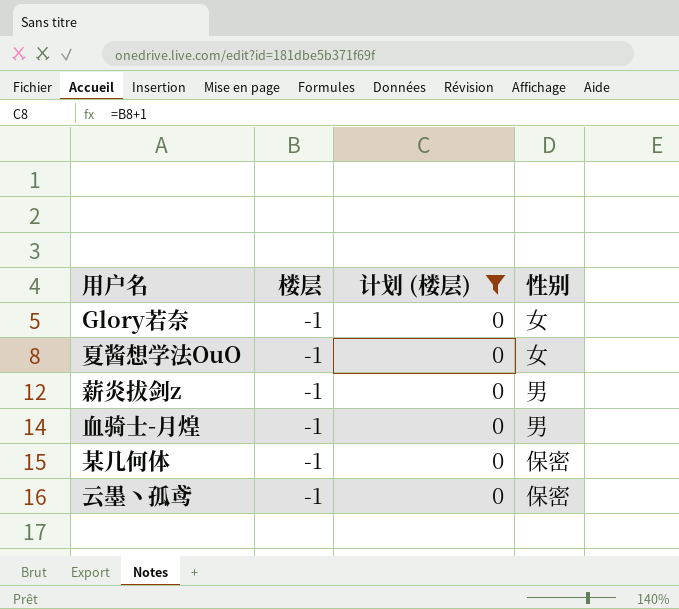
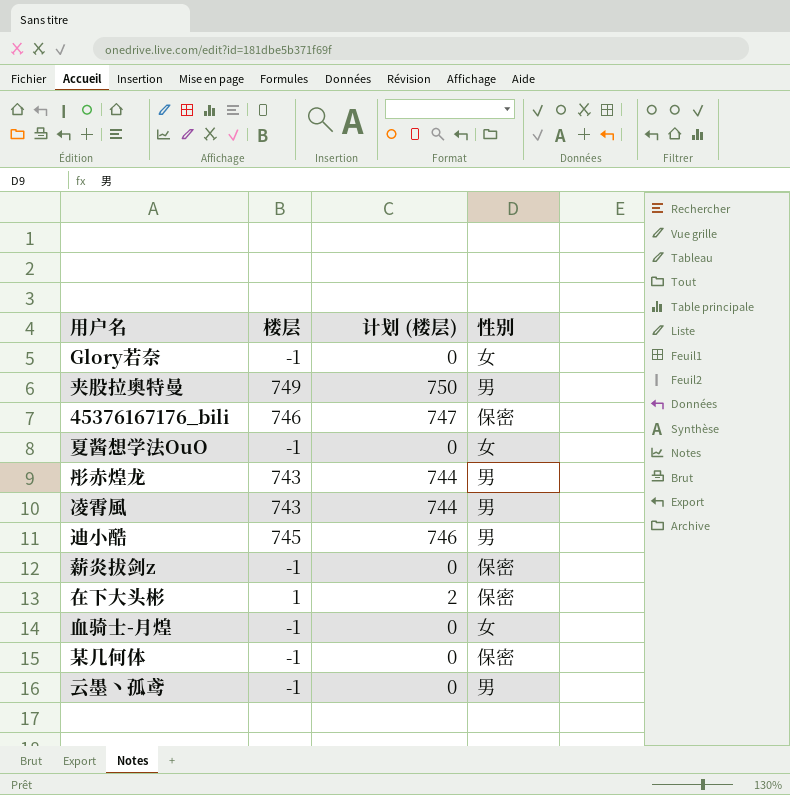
filter: 计划 (楼层) = 0 -> none
薪炎拔剑z | 性别: 男 -> 保密
血骑士-月煌 | 性别: 男 -> 女
云墨丶孤鸢 | 性别: 保密 -> 男

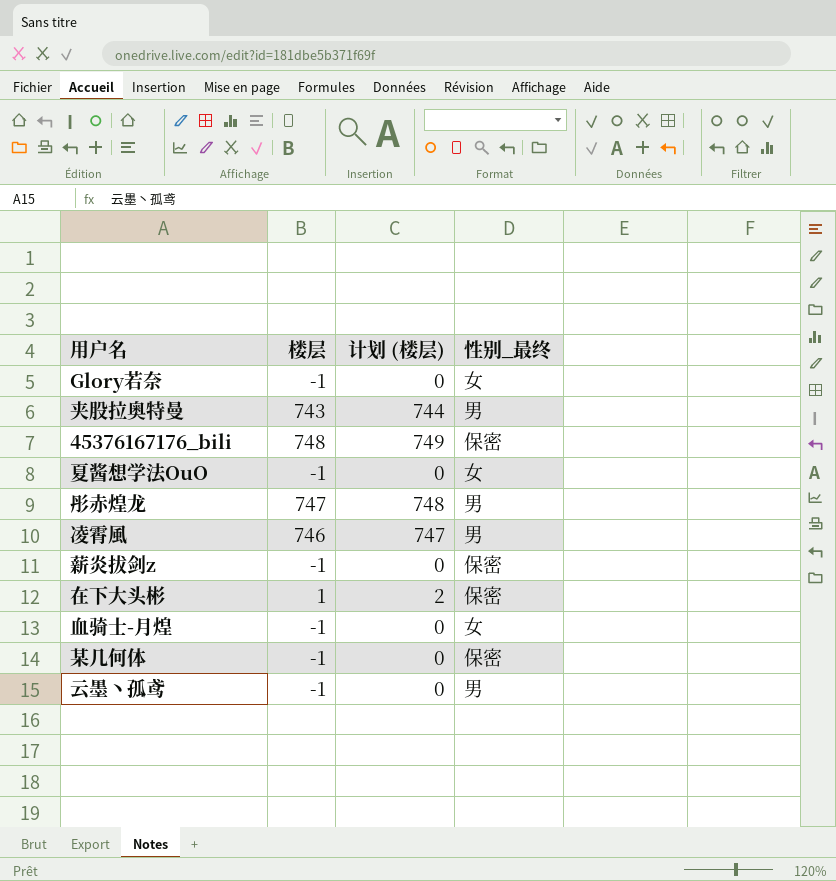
column name: 性别 -> 性别_最终
row 迪小酷: 745 | 746 | 男 -> none
夹股拉奥特曼 | 楼层: 749 -> 743
夹股拉奥特曼 | 计划 (楼层): 750 -> 744
45376167176_bili | 楼层: 746 -> 748
45376167176_bili | 计划 (楼层): 747 -> 749
彤赤煌龙 | 楼层: 743 -> 747
彤赤煌龙 | 计划 (楼层): 744 -> 748
凌霄風 | 楼层: 743 -> 746
凌霄風 | 计划 (楼层): 744 -> 747

